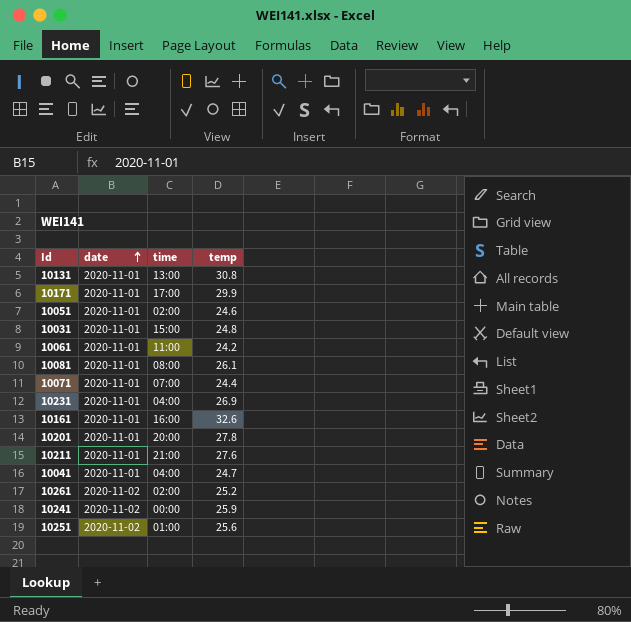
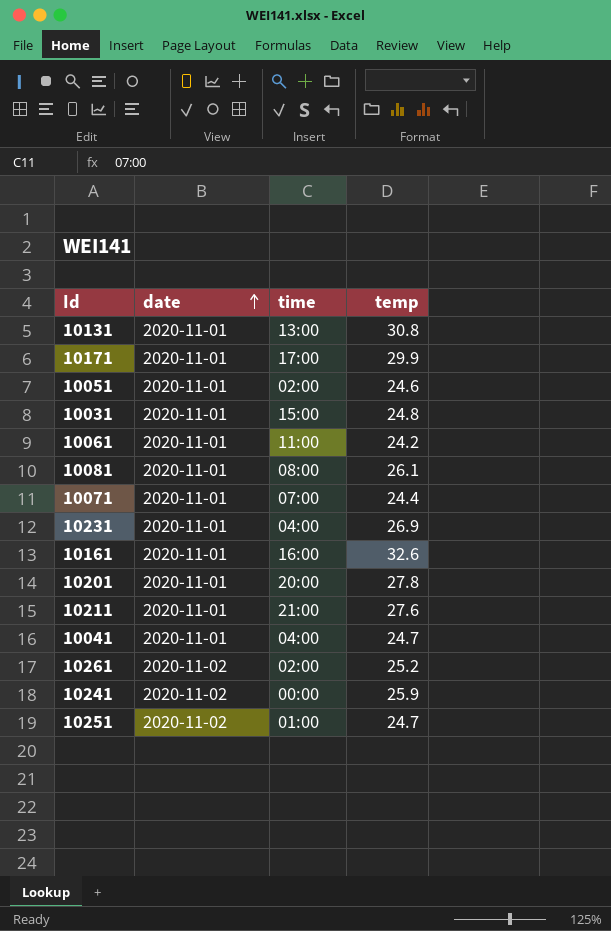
10251 | temp: 25.6 -> 24.7

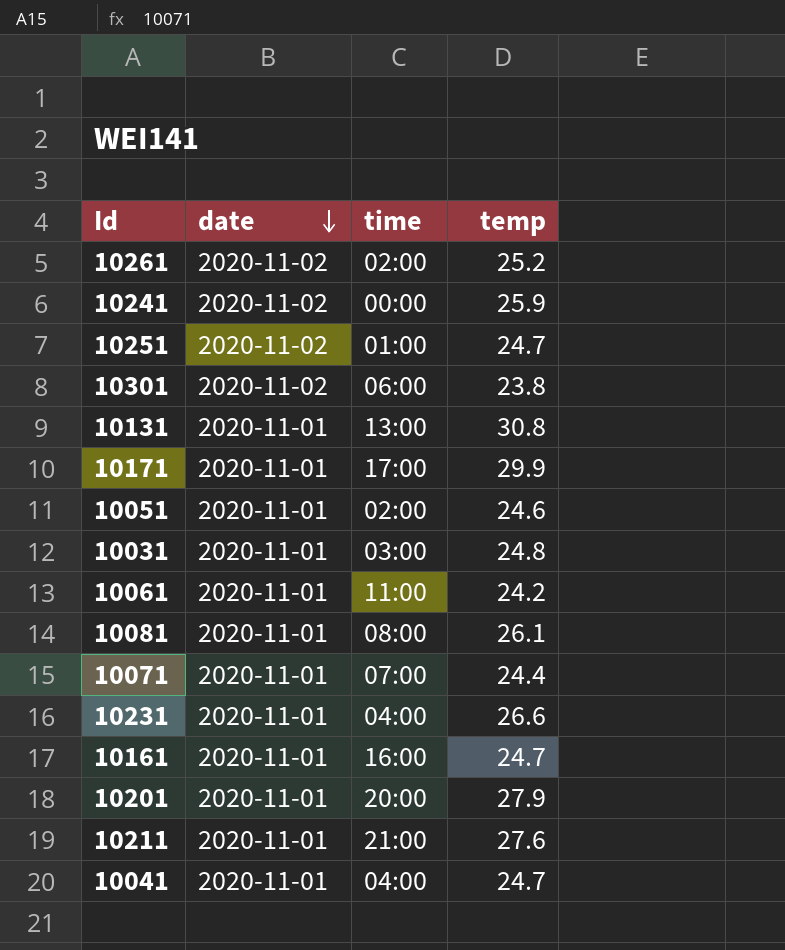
row order: date ascending -> date descending
row 10301: none -> 2020-11-02 | 06:00 | 23.8
10031 | time: 15:00 -> 03:00
10231 | temp: 26.9 -> 26.6
10161 | temp: 32.6 -> 24.7
10201 | temp: 27.8 -> 27.9

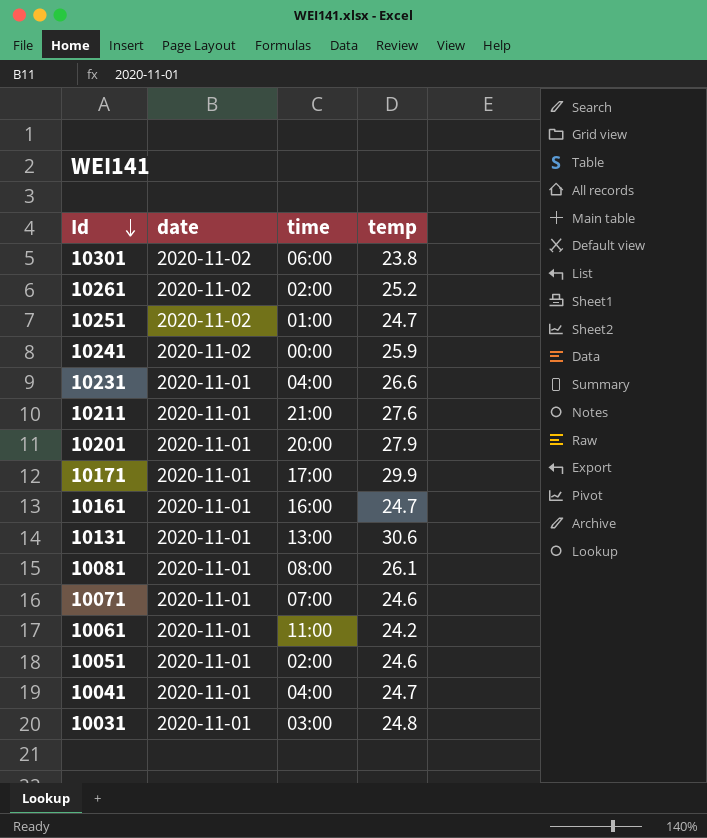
row order: date descending -> Id descending
10131 | temp: 30.8 -> 30.6
10071 | temp: 24.4 -> 24.6

